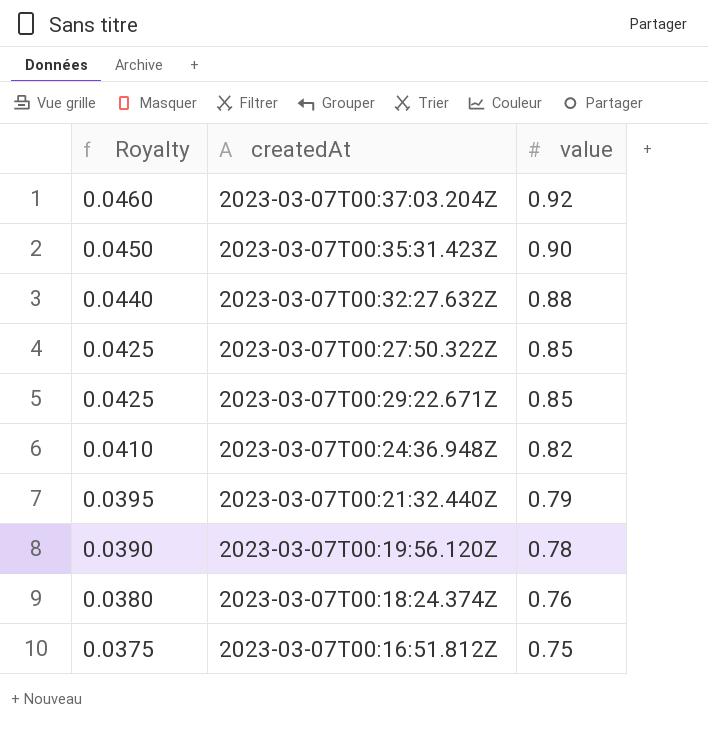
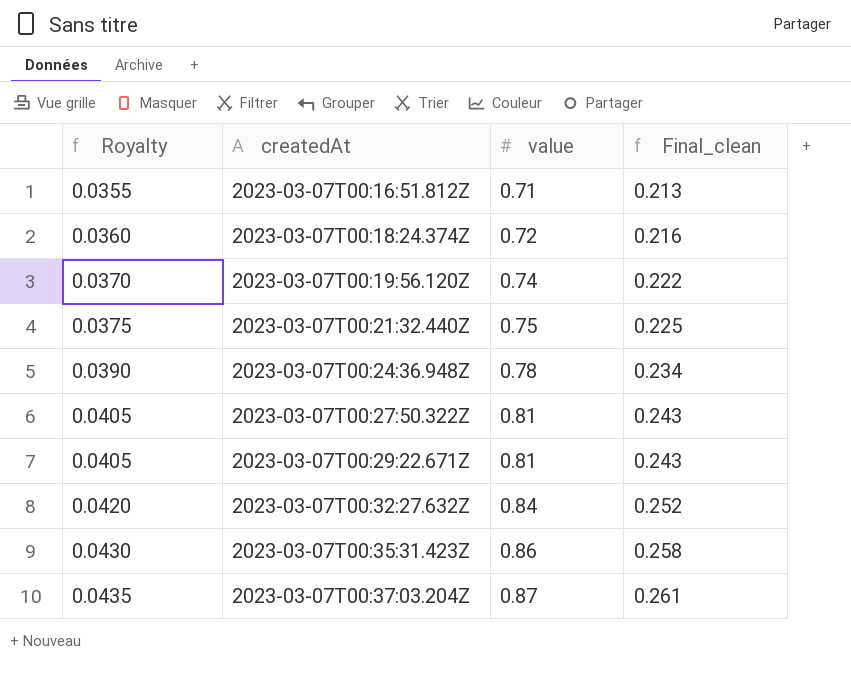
row order: Royalty descending -> Royalty ascending
column Final_clean | formula: none -> [value] * 0.3
2023-03-07T00:16:51.812Z | Royalty: 0.0375 -> 0.0355
2023-03-07T00:16:51.812Z | value: 0.75 -> 0.71
2023-03-07T00:18:24.374Z | Royalty: 0.0380 -> 0.0360
2023-03-07T00:18:24.374Z | value: 0.76 -> 0.72
2023-03-07T00:19:56.120Z | Royalty: 0.0390 -> 0.0370
2023-03-07T00:19:56.120Z | value: 0.78 -> 0.74
2023-03-07T00:21:32.440Z | Royalty: 0.0395 -> 0.0375
2023-03-07T00:21:32.440Z | value: 0.79 -> 0.75
2023-03-07T00:24:36.948Z | Royalty: 0.0410 -> 0.0390
2023-03-07T00:24:36.948Z | value: 0.82 -> 0.78
2023-03-07T00:27:50.322Z | Royalty: 0.0425 -> 0.0405
2023-03-07T00:27:50.322Z | value: 0.85 -> 0.81
2023-03-07T00:29:22.671Z | Royalty: 0.0425 -> 0.0405
2023-03-07T00:29:22.671Z | value: 0.85 -> 0.81
2023-03-07T00:32:27.632Z | Royalty: 0.0440 -> 0.0420
2023-03-07T00:32:27.632Z | value: 0.88 -> 0.84
2023-03-07T00:35:31.423Z | Royalty: 0.0450 -> 0.0430
2023-03-07T00:35:31.423Z | value: 0.90 -> 0.86
2023-03-07T00:37:03.204Z | Royalty: 0.0460 -> 0.0435
2023-03-07T00:37:03.204Z | value: 0.92 -> 0.87

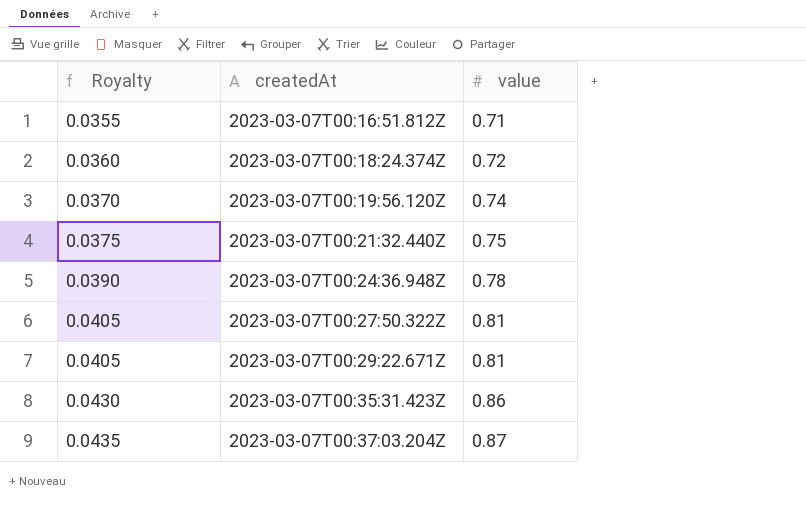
column Final_clean | formula: [value] * 0.3 -> none
row 2023-03-07T00:32:27.632Z: 0.0420 | 0.84 | 0.252 -> none

